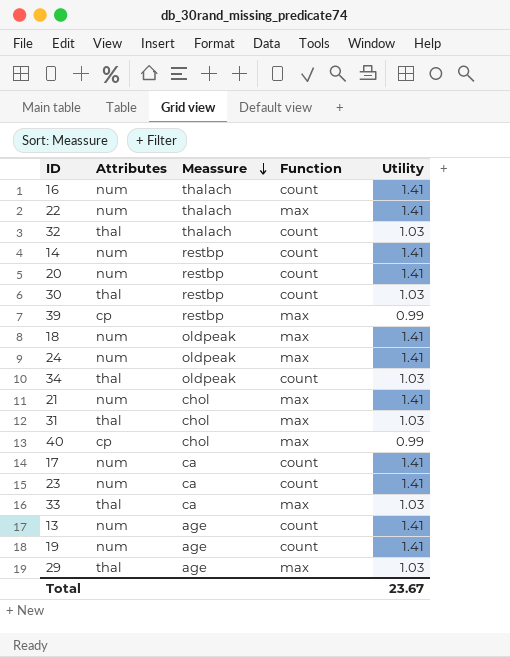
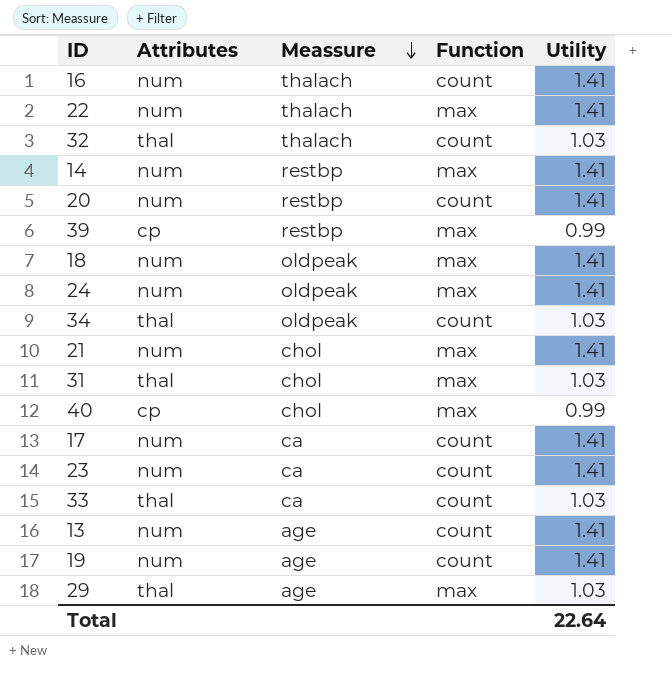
row 30: thal | restbp | count | 1.03 -> none
14 | Function: count -> max
33 | Function: max -> count
Total | Utility: 23.67 -> 22.64

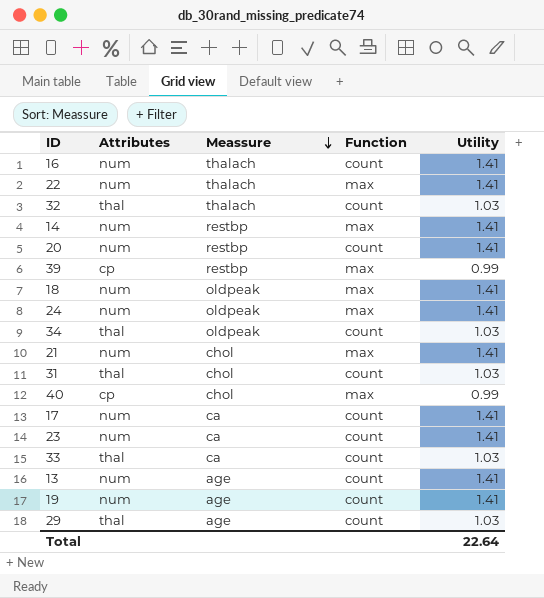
31 | Function: max -> count
29 | Function: max -> count

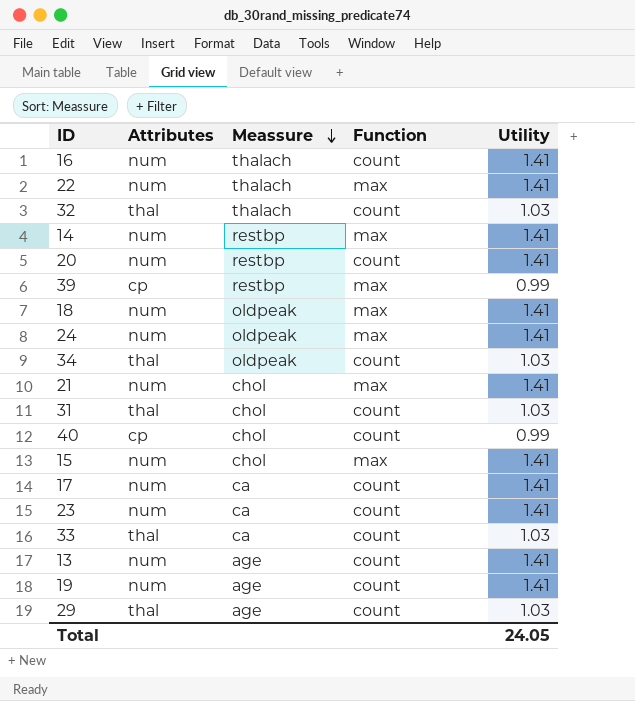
40 | Function: max -> count
row 15: none -> num | chol | max | 1.41
Total | Utility: 22.64 -> 24.05

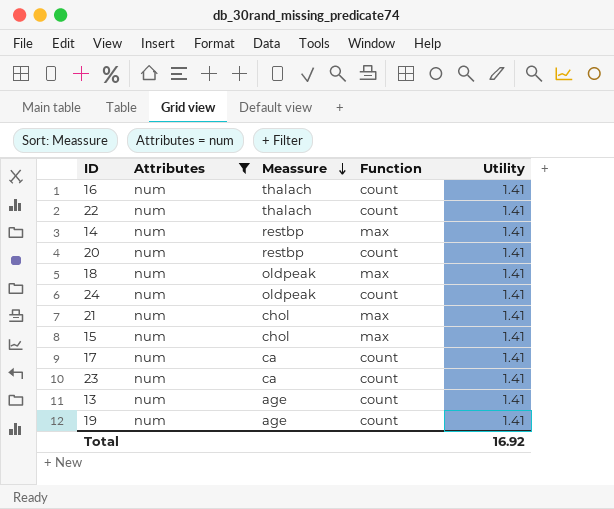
filter: none -> Attributes = num
22 | Function: max -> count
24 | Function: max -> count
Total | Utility: 24.05 -> 16.92

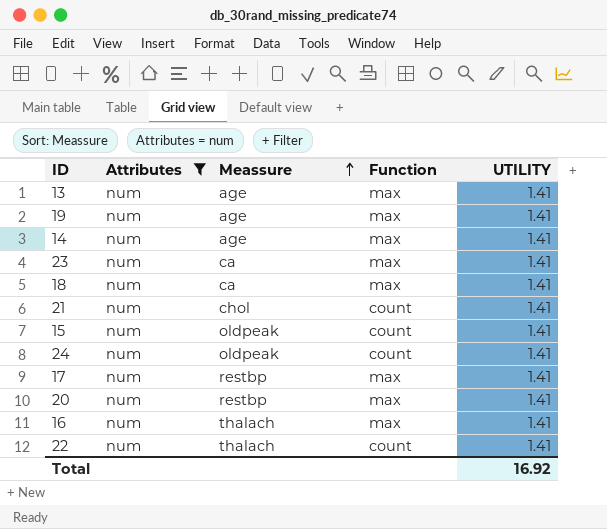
row order: Meassure descending -> Meassure ascending
column name: Utility -> UTILITY
13 | Function: count -> max
19 | Function: count -> max
14 | Meassure: restbp -> age
23 | Function: count -> max
18 | Meassure: oldpeak -> ca
21 | Function: max -> count
15 | Meassure: chol -> oldpeak
15 | Function: max -> count
17 | Meassure: ca -> restbp
17 | Function: count -> max
20 | Function: count -> max
16 | Function: count -> max

